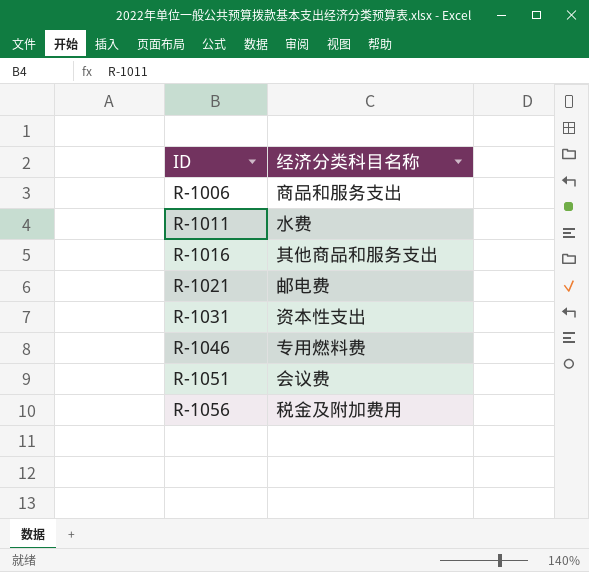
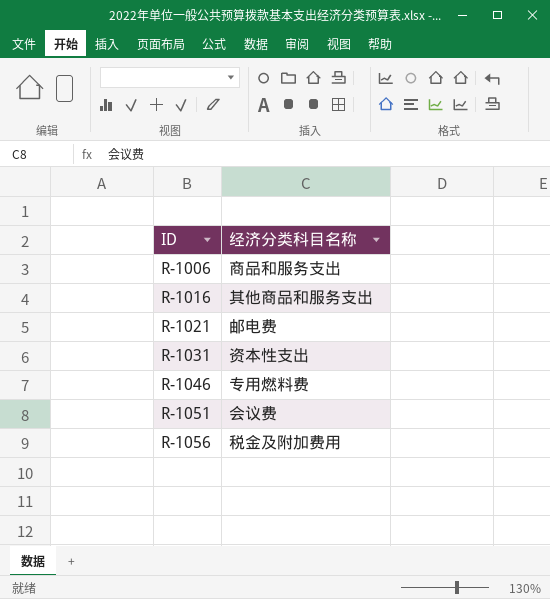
row R-1011: 水费 -> none

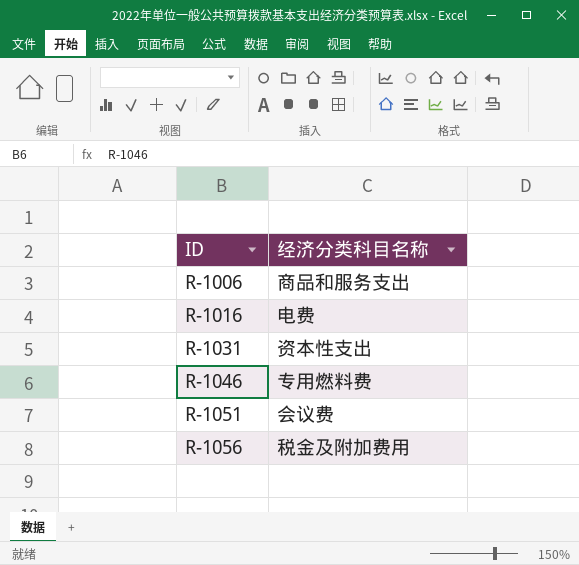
row R-1021: 邮电费 -> none
R-1016 | 经济分类科目名称: 其他商品和服务支出 -> 电费

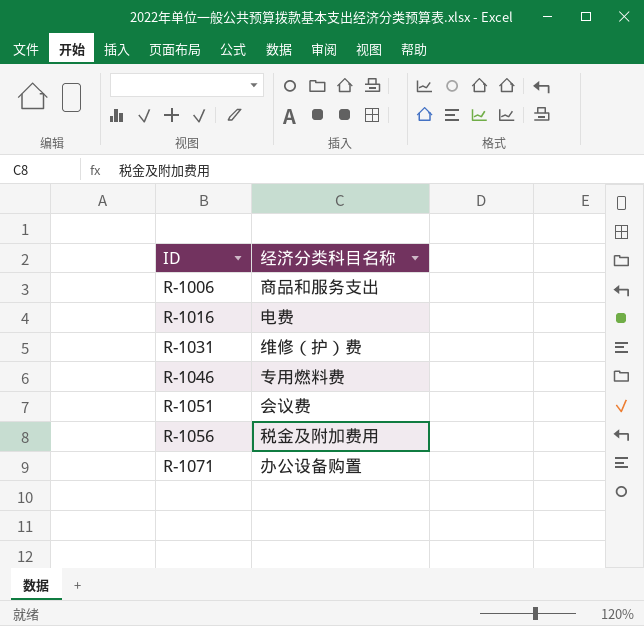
R-1031 | 经济分类科目名称: 资本性支出 -> 维修（护）费
row R-1071: none -> 办公设备购置

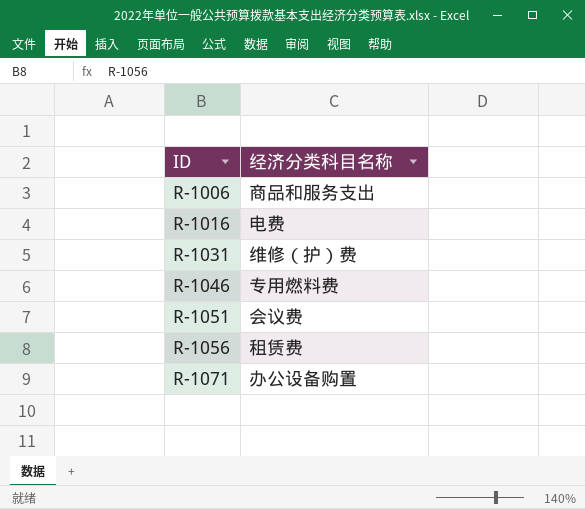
R-1056 | 经济分类科目名称: 税金及附加费用 -> 租赁费

